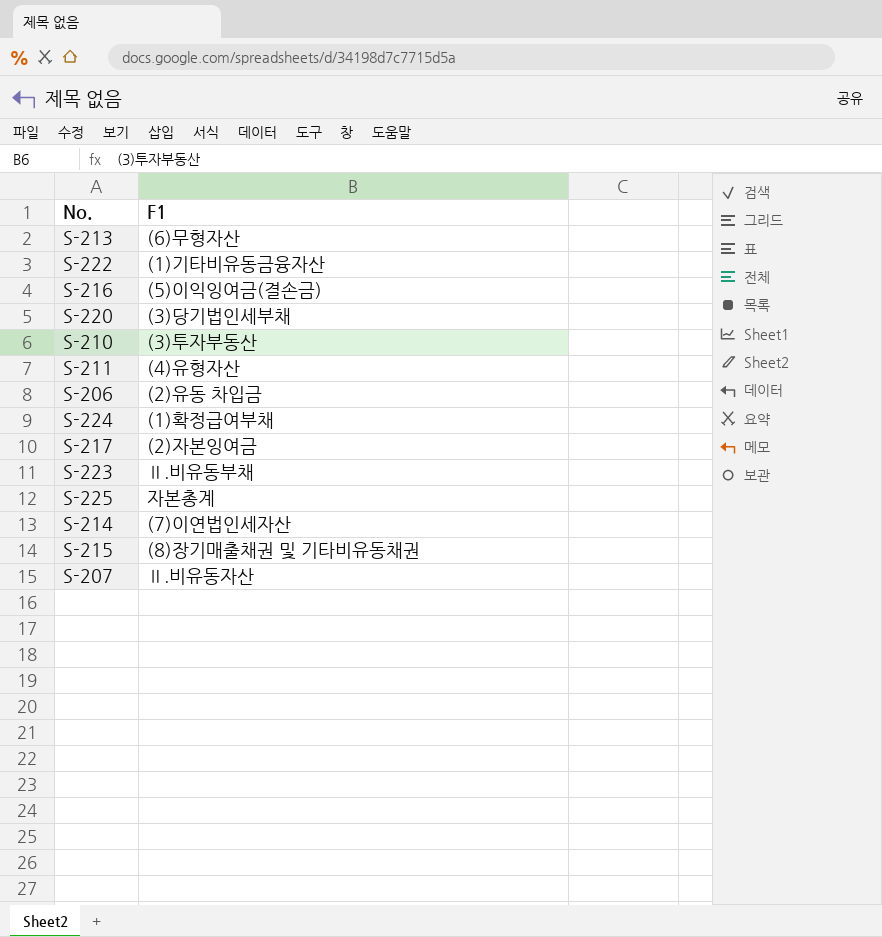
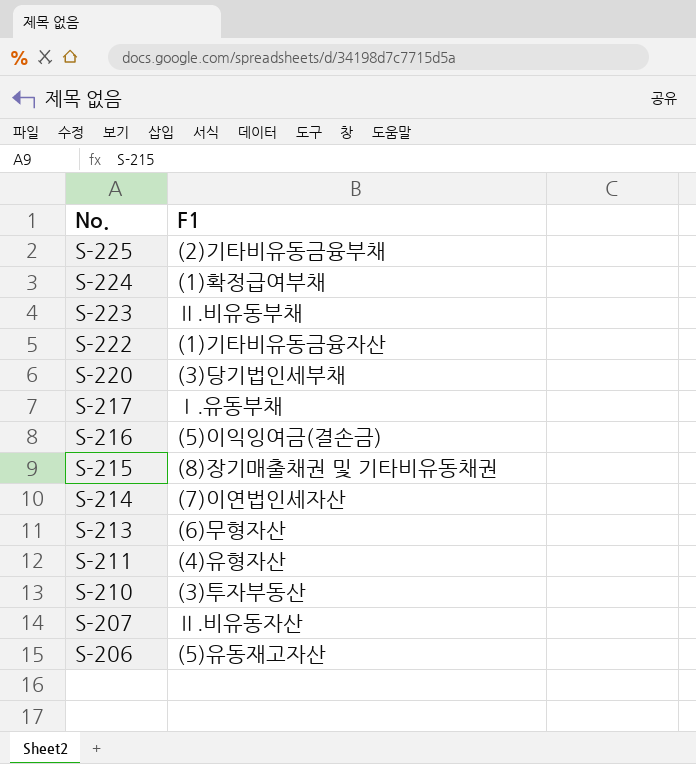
row order: none -> No. descending
S-225 | F1: 자본총계 -> (2)기타비유동금융부채
S-217 | F1: (2)자본잉여금 -> Ⅰ.유동부채
S-206 | F1: (2)유동 차입금 -> (5)유동재고자산

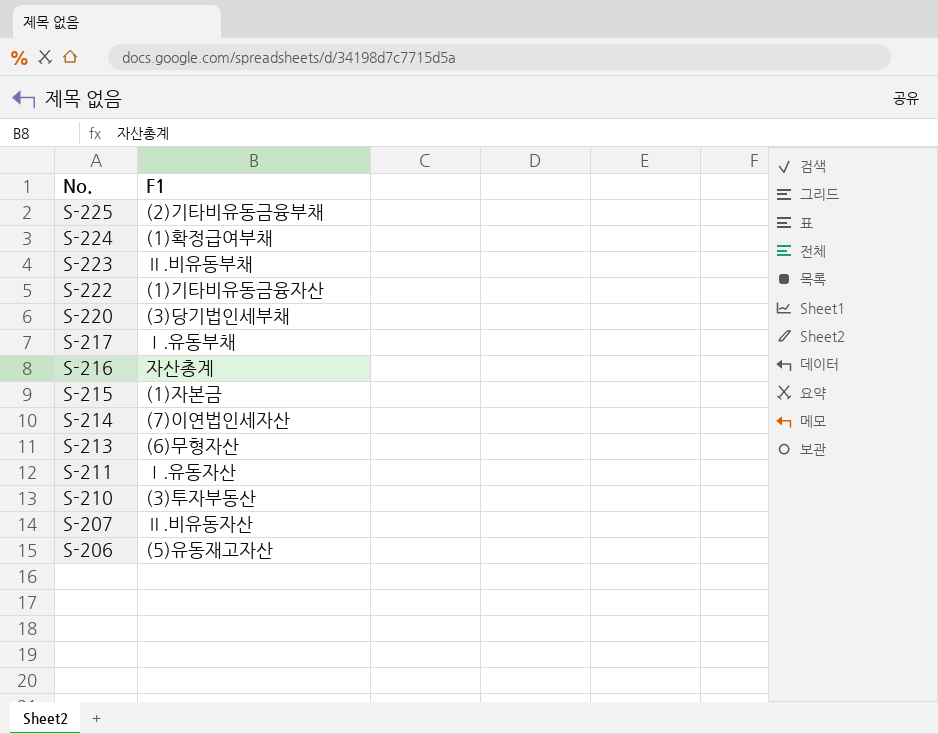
S-216 | F1: (5)이익잉여금(결손금) -> 자산총계
S-215 | F1: (8)장기매출채권 및 기타비유동채권 -> (1)자본금
S-211 | F1: (4)유형자산 -> Ⅰ.유동자산

